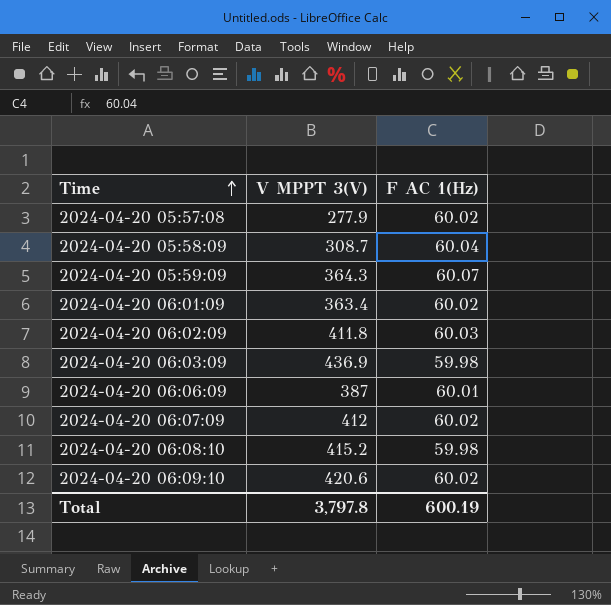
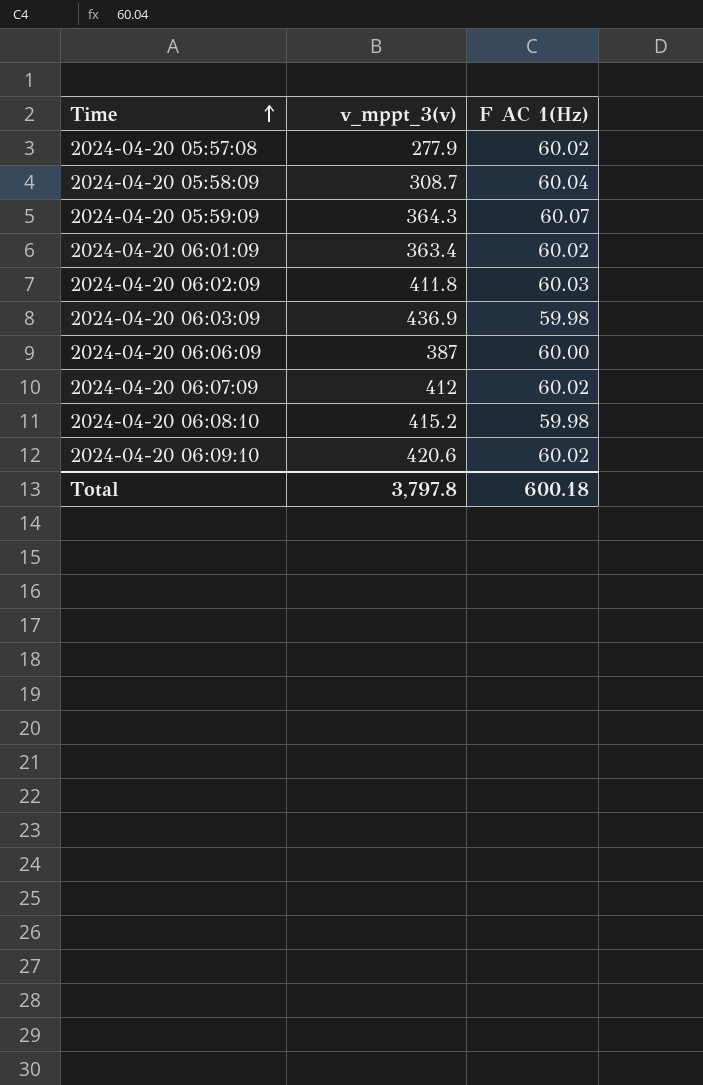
column name: V MPPT 3(V) -> v_mppt_3(v)
2024-04-20 06:06:09 | F AC 1(Hz): 60.01 -> 60.00
Total | F AC 1(Hz): 600.19 -> 600.18

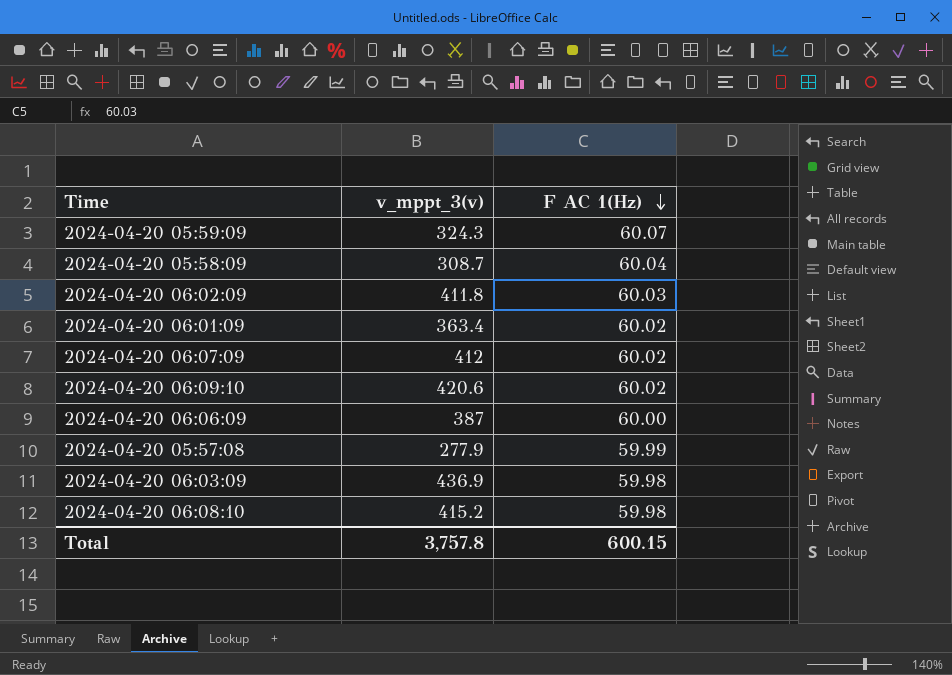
row order: Time ascending -> F AC 1(Hz) descending
2024-04-20 05:59:09 | v_mppt_3(v): 364.3 -> 324.3
2024-04-20 05:57:08 | F AC 1(Hz): 60.02 -> 59.99
Total | v_mppt_3(v): 3,797.8 -> 3,757.8
Total | F AC 1(Hz): 600.18 -> 600.15

